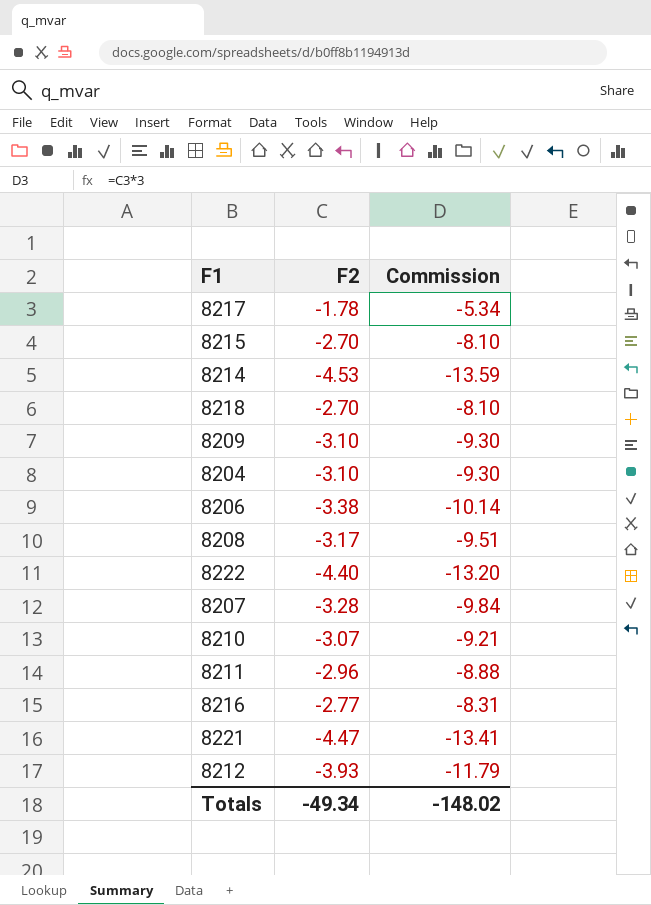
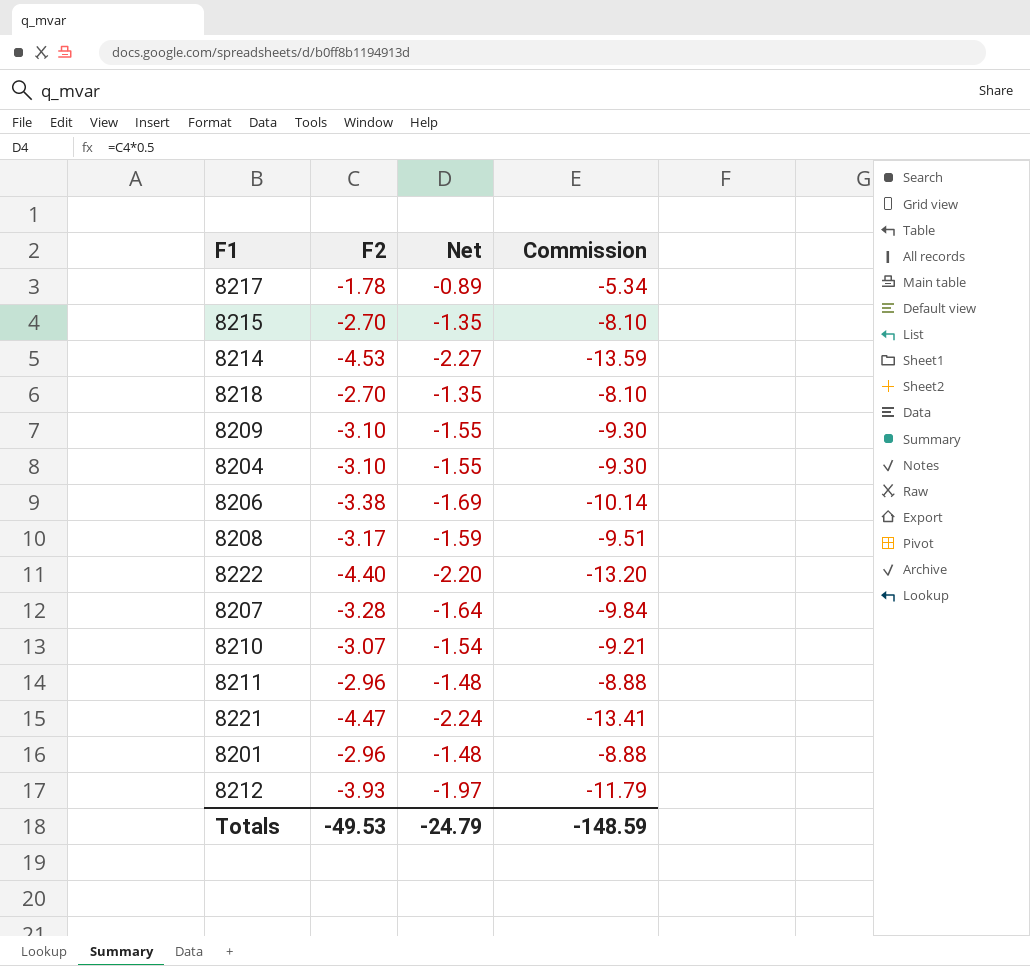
column Net | formula: none -> [F2] * 0.5
row 8216: -2.77 | -8.31 -> none
row 8201: none -> -2.96 | -1.48 | -8.88
Totals | F2: -49.34 -> -49.53
Totals | Commission: -148.02 -> -148.59

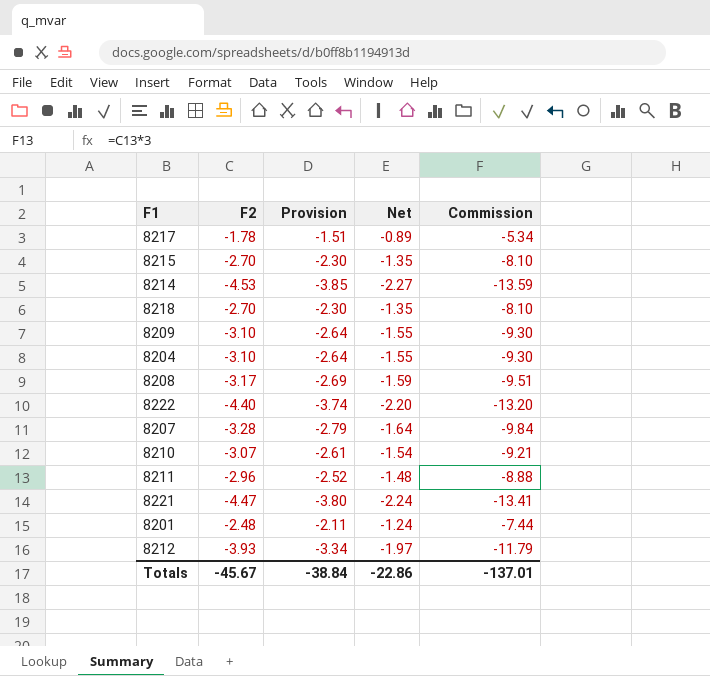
column Provision | formula: none -> [F2] * 0.85
row 8206: -3.38 | -1.69 | -10.14 -> none
8201 | F2: -2.96 -> -2.48
8201 | Net: -1.48 -> -1.24
8201 | Commission: -8.88 -> -7.44
Totals | F2: -49.53 -> -45.67
Totals | Net: -24.79 -> -22.86
Totals | Commission: -148.59 -> -137.01

